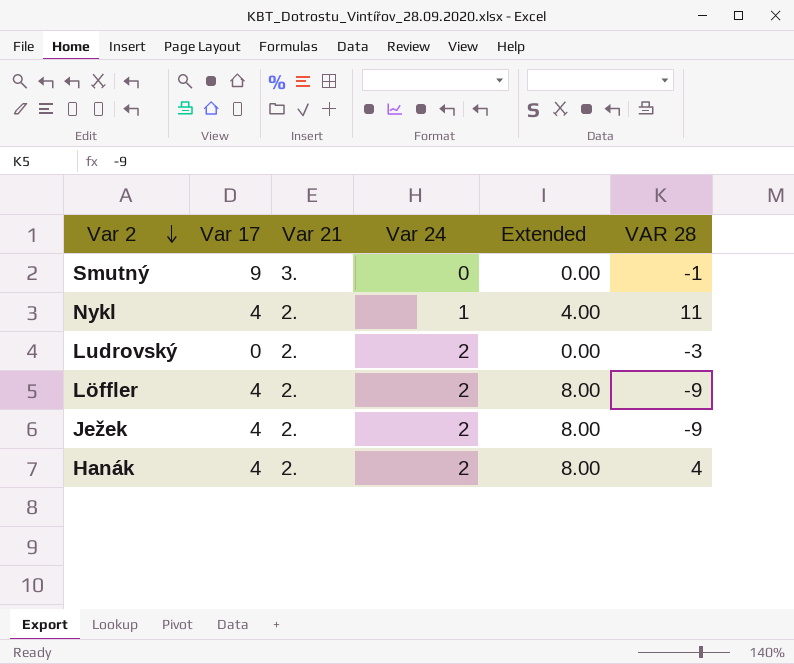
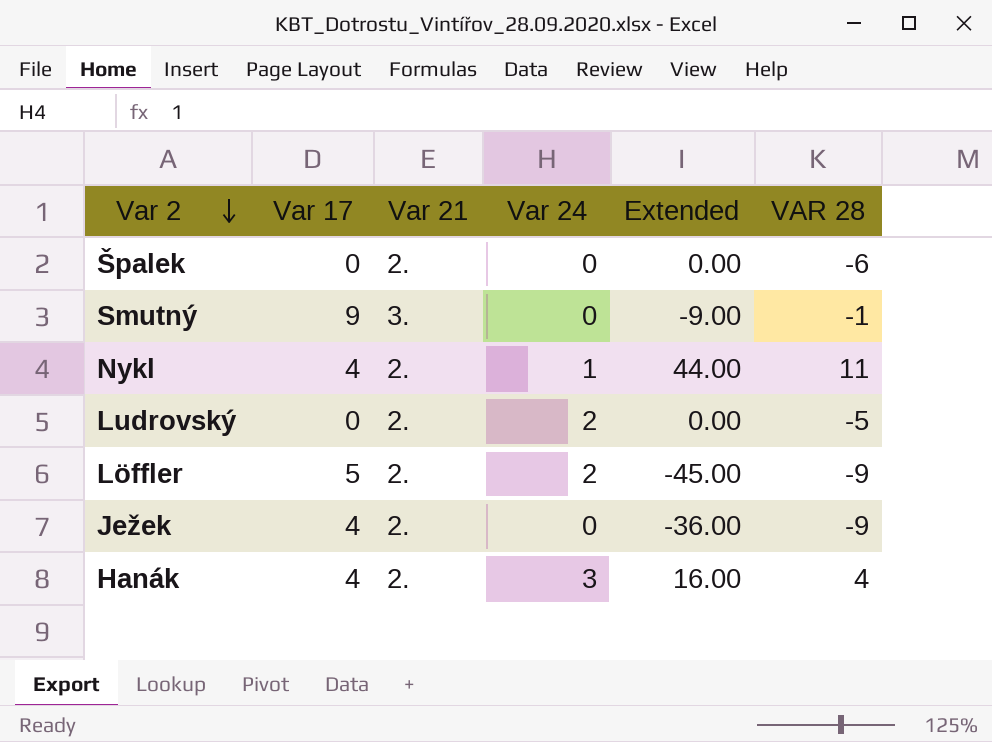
column Extended | formula: [Var 17] * [Var 24] -> [Var 17] * [VAR 28]
row Špalek: none -> 0 | 2. | 0 | 0.00 | -6
Ludrovský | VAR 28: -3 -> -5
Löffler | Var 17: 4 -> 5
Ježek | Var 24: 2 -> 0
Hanák | Var 24: 2 -> 3

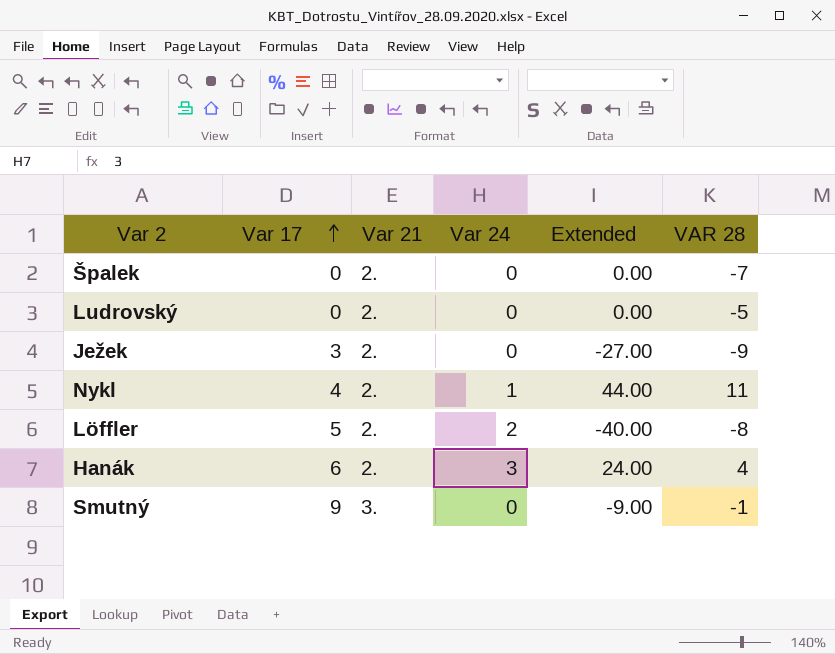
row order: Var 2 descending -> Var 17 ascending
Špalek | VAR 28: -6 -> -7
Ludrovský | Var 24: 2 -> 0
Ježek | Var 17: 4 -> 3
Ježek | Extended: -36.00 -> -27.00
Löffler | Extended: -45.00 -> -40.00
Löffler | VAR 28: -9 -> -8
Hanák | Var 17: 4 -> 6
Hanák | Extended: 16.00 -> 24.00

